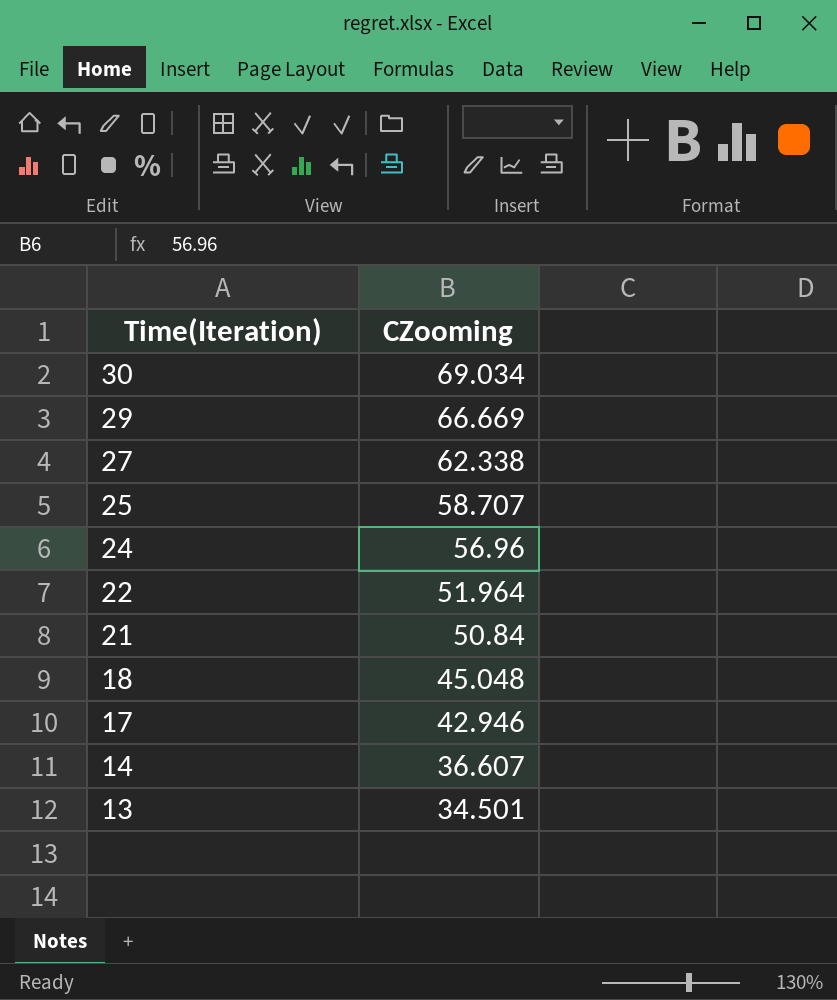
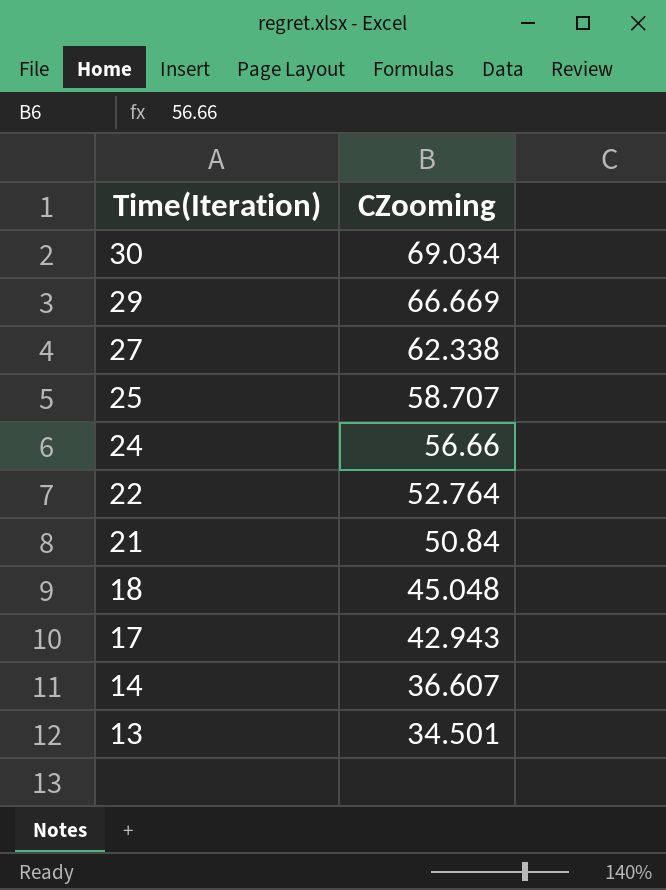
24 | CZooming: 56.96 -> 56.66
22 | CZooming: 51.964 -> 52.764
17 | CZooming: 42.946 -> 42.943

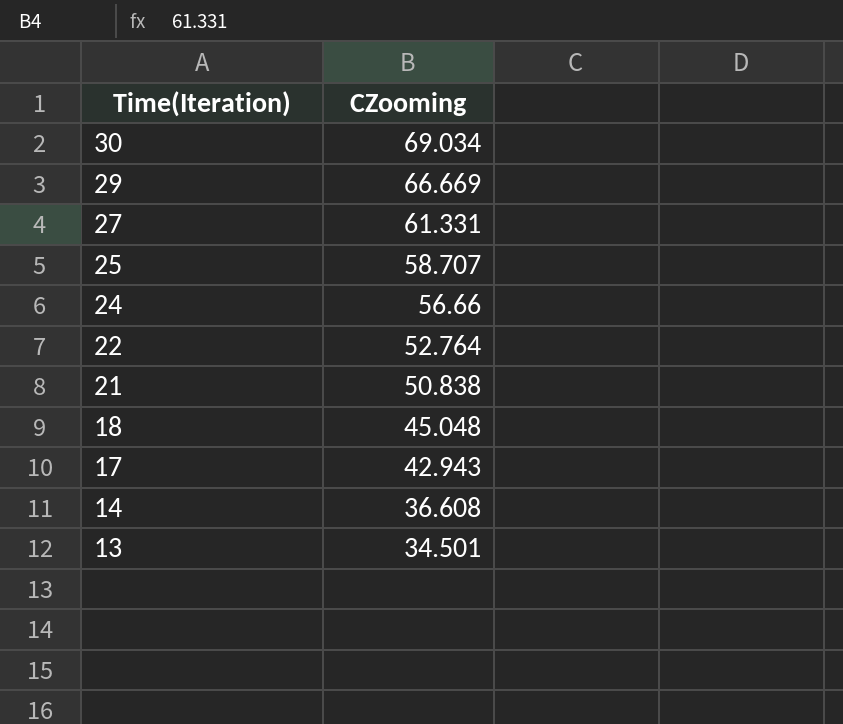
27 | CZooming: 62.338 -> 61.331
21 | CZooming: 50.84 -> 50.838
14 | CZooming: 36.607 -> 36.608

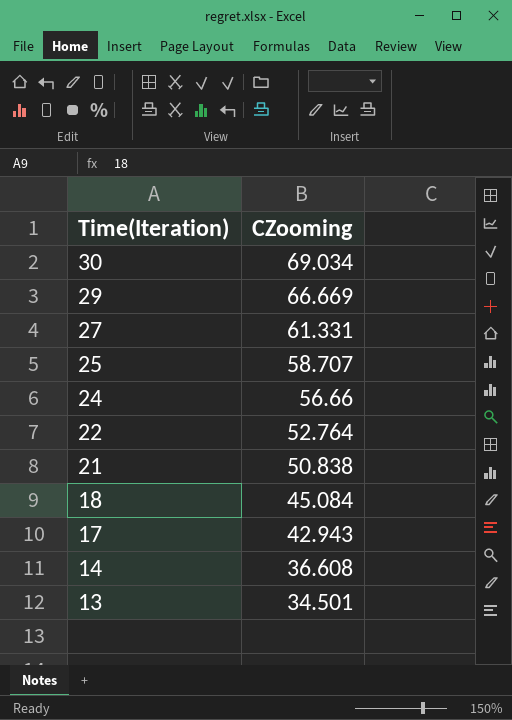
18 | CZooming: 45.048 -> 45.084

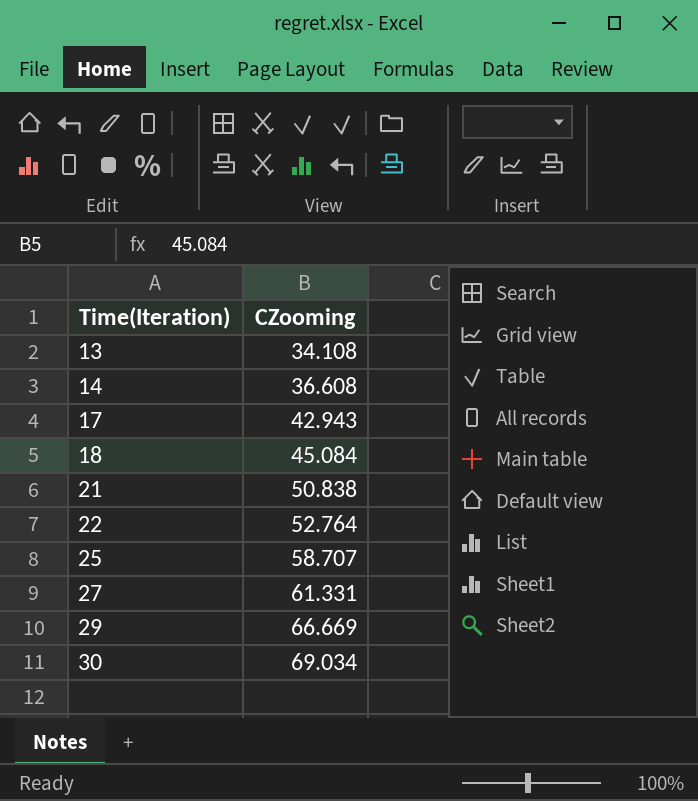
row order: Time(Iteration) descending -> Time(Iteration) ascending
row 24: 56.66 -> none
13 | CZooming: 34.501 -> 34.108

